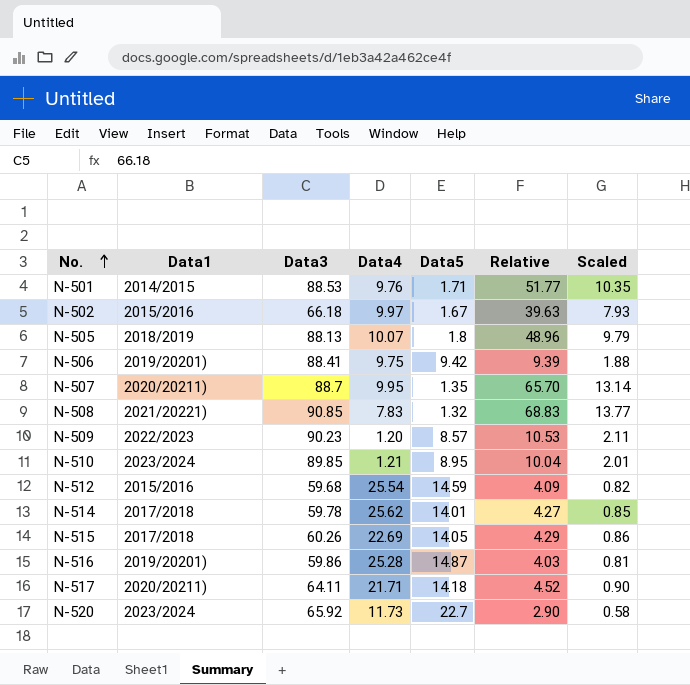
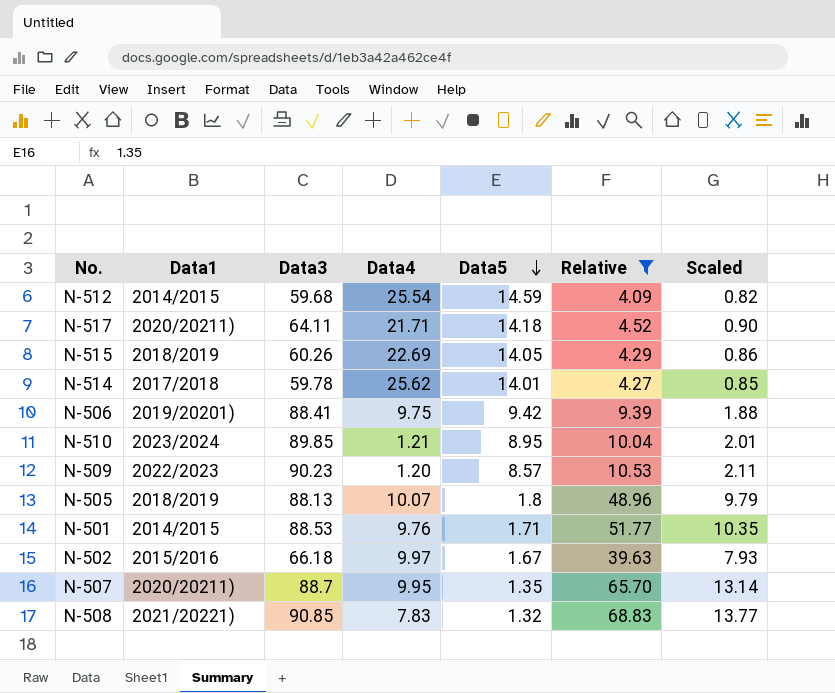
filter: none -> Relative >= 4.09
row order: No. ascending -> Data5 descending
N-512 | Data1: 2015/2016 -> 2014/2015
N-515 | Data1: 2017/2018 -> 2018/2019

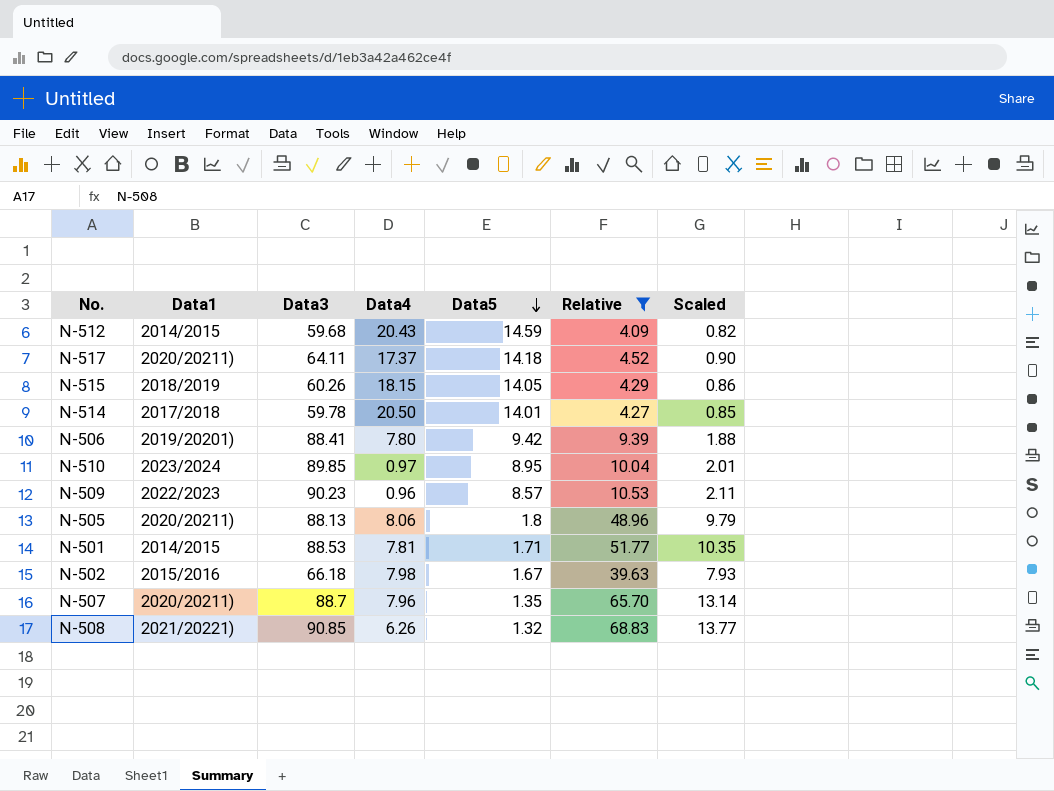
N-512 | Data4: 25.54 -> 20.43
N-517 | Data4: 21.71 -> 17.37
N-515 | Data4: 22.69 -> 18.15
N-514 | Data4: 25.62 -> 20.50
N-506 | Data4: 9.75 -> 7.80
N-510 | Data4: 1.21 -> 0.97
N-509 | Data4: 1.20 -> 0.96
N-505 | Data1: 2018/2019 -> 2020/20211)
N-505 | Data4: 10.07 -> 8.06
N-501 | Data4: 9.76 -> 7.81
N-502 | Data4: 9.97 -> 7.98
N-507 | Data4: 9.95 -> 7.96
N-508 | Data4: 7.83 -> 6.26

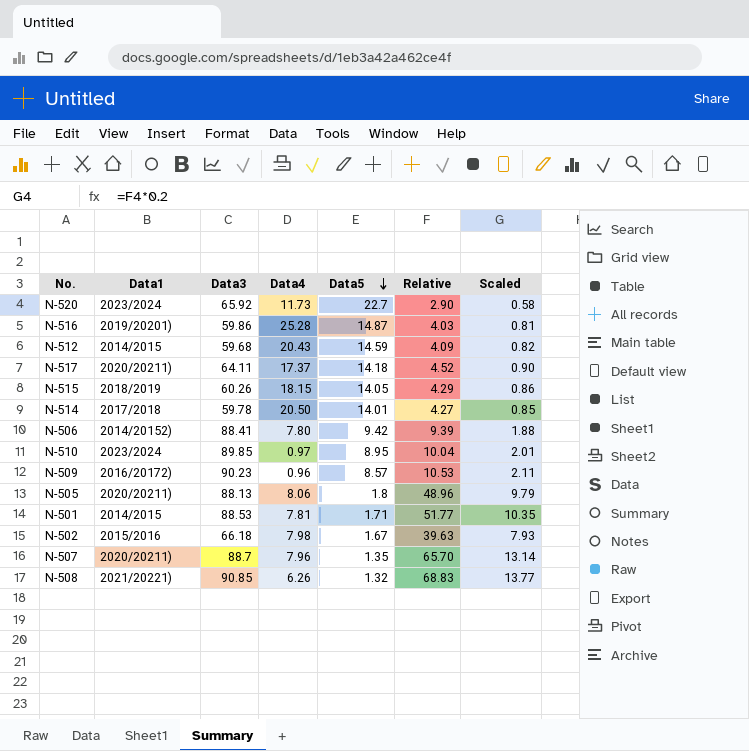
filter: Relative >= 4.09 -> none
N-506 | Data1: 2019/20201) -> 2014/20152)
N-509 | Data1: 2022/2023 -> 2016/20172)

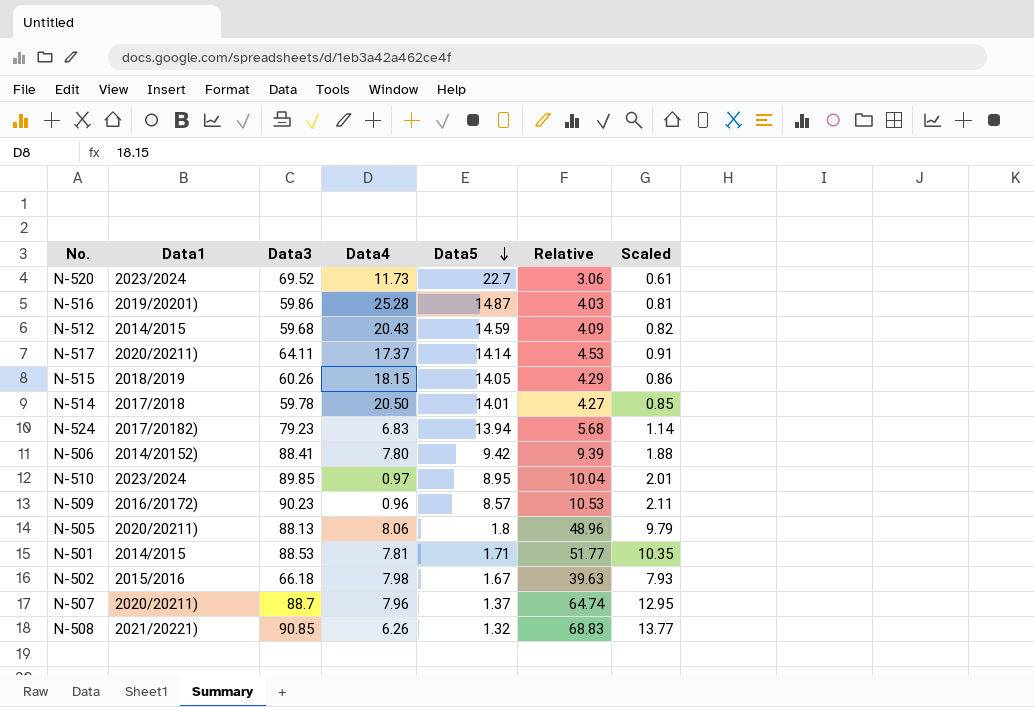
N-520 | Data3: 65.92 -> 69.52
N-520 | Relative: 2.90 -> 3.06
N-520 | Scaled: 0.58 -> 0.61
N-517 | Data5: 14.18 -> 14.14
N-517 | Relative: 4.52 -> 4.53
N-517 | Scaled: 0.90 -> 0.91
row N-524: none -> 2017/20182) | 79.23 | 6.83 | 13.94 | 5.68 | 1.14
N-507 | Data5: 1.35 -> 1.37
N-507 | Relative: 65.70 -> 64.74
N-507 | Scaled: 13.14 -> 12.95

